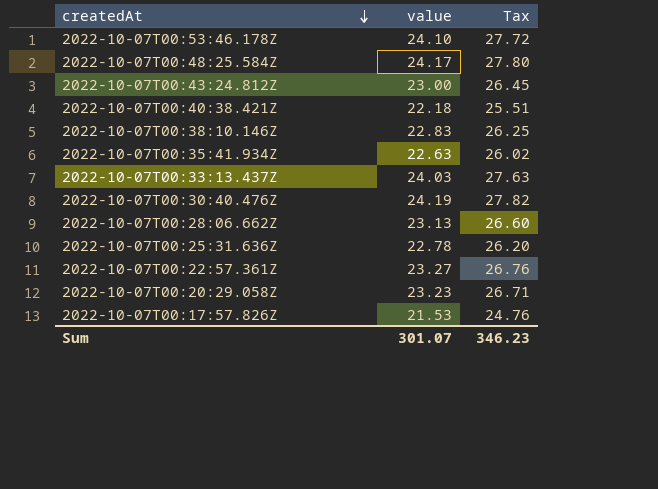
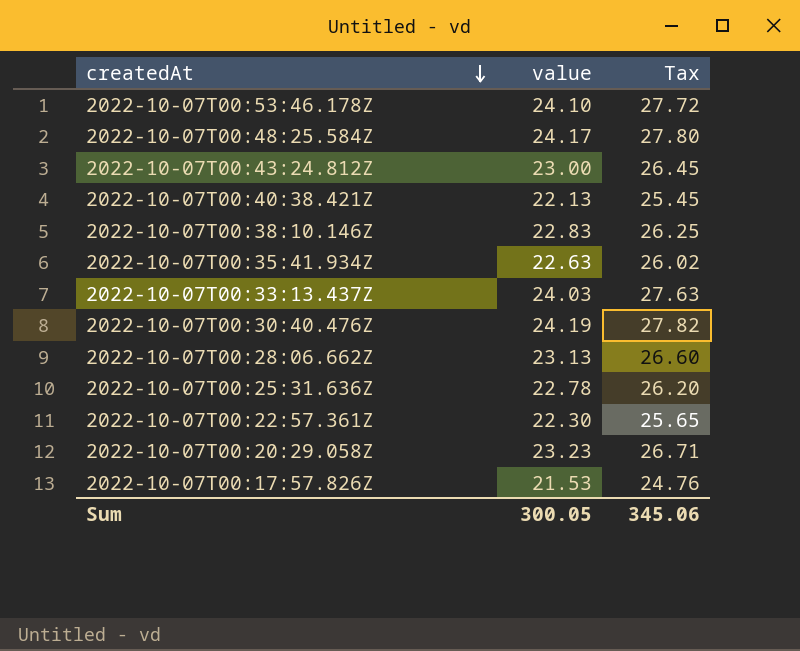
2022-10-07T00:40:38.421Z | value: 22.18 -> 22.13
2022-10-07T00:40:38.421Z | Tax: 25.51 -> 25.45
2022-10-07T00:22:57.361Z | value: 23.27 -> 22.30
2022-10-07T00:22:57.361Z | Tax: 26.76 -> 25.65
Sum | value: 301.07 -> 300.05
Sum | Tax: 346.23 -> 345.06

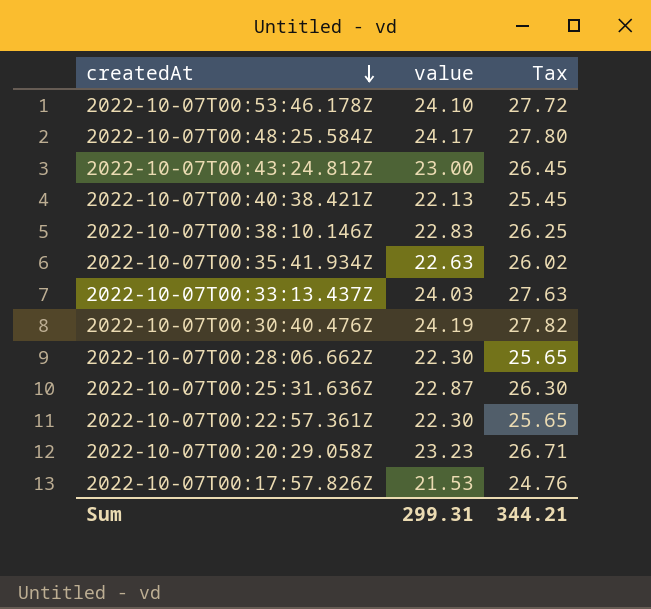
2022-10-07T00:28:06.662Z | value: 23.13 -> 22.30
2022-10-07T00:28:06.662Z | Tax: 26.60 -> 25.65
2022-10-07T00:25:31.636Z | value: 22.78 -> 22.87
2022-10-07T00:25:31.636Z | Tax: 26.20 -> 26.30
Sum | value: 300.05 -> 299.31
Sum | Tax: 345.06 -> 344.21

